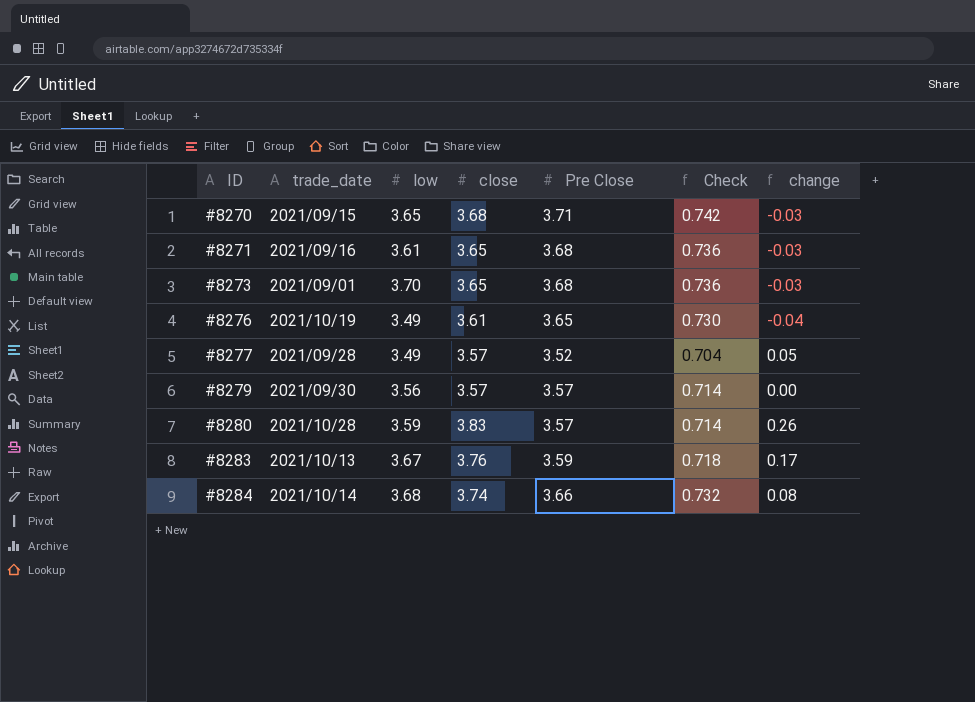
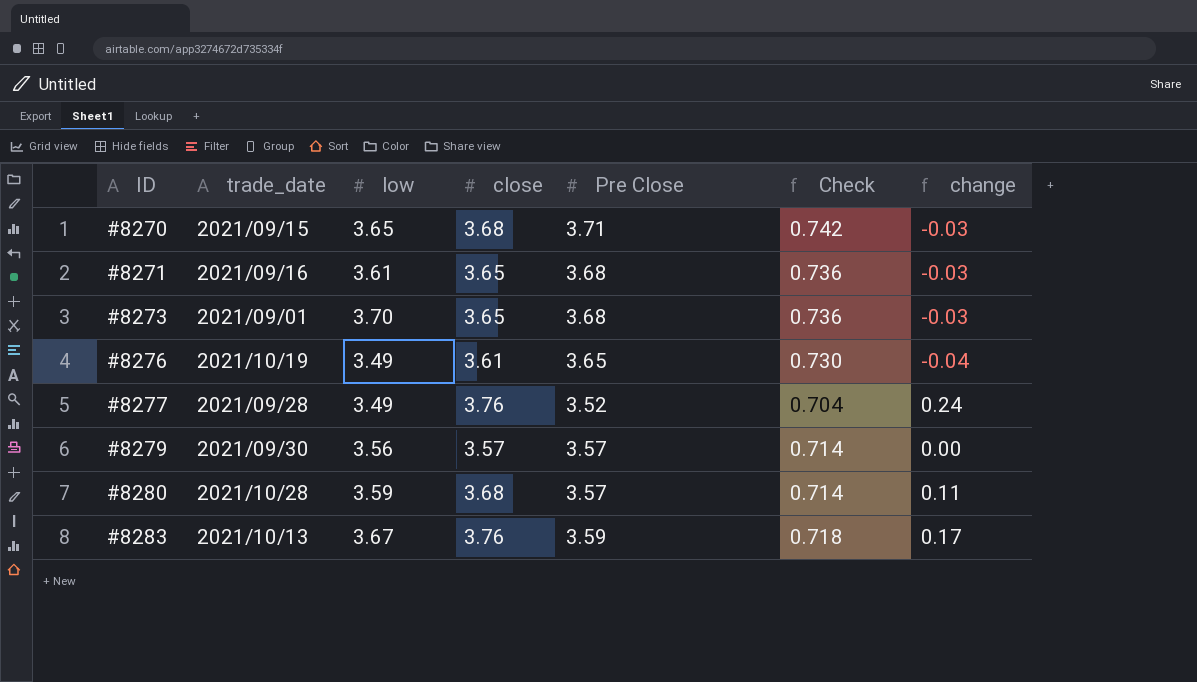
row #8284: 2021/10/14 | 3.68 | 3.74 | 3.66 | 0.732 | 0.08 -> none
#8277 | close: 3.57 -> 3.76
#8277 | change: 0.05 -> 0.24
#8280 | close: 3.83 -> 3.68
#8280 | change: 0.26 -> 0.11

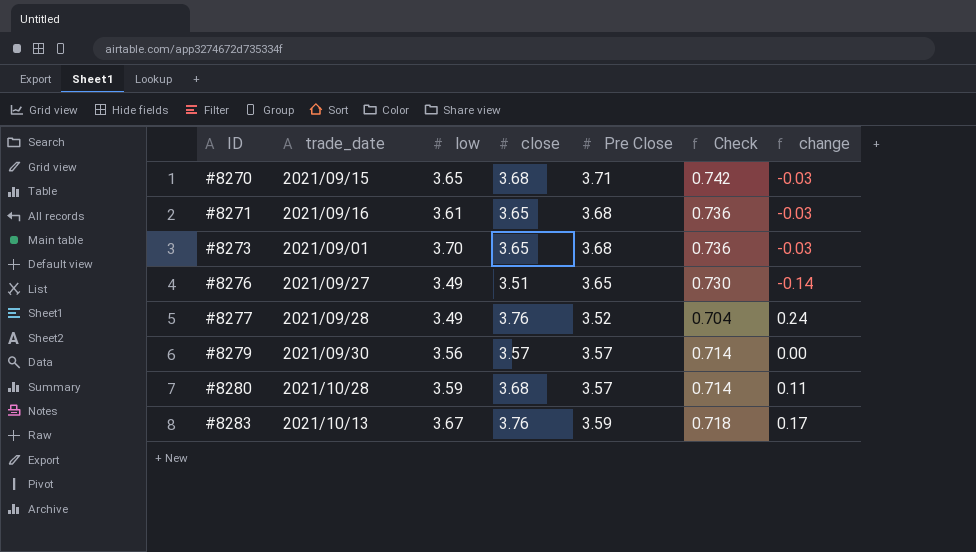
#8276 | trade_date: 2021/10/19 -> 2021/09/27
#8276 | close: 3.61 -> 3.51
#8276 | change: -0.04 -> -0.14

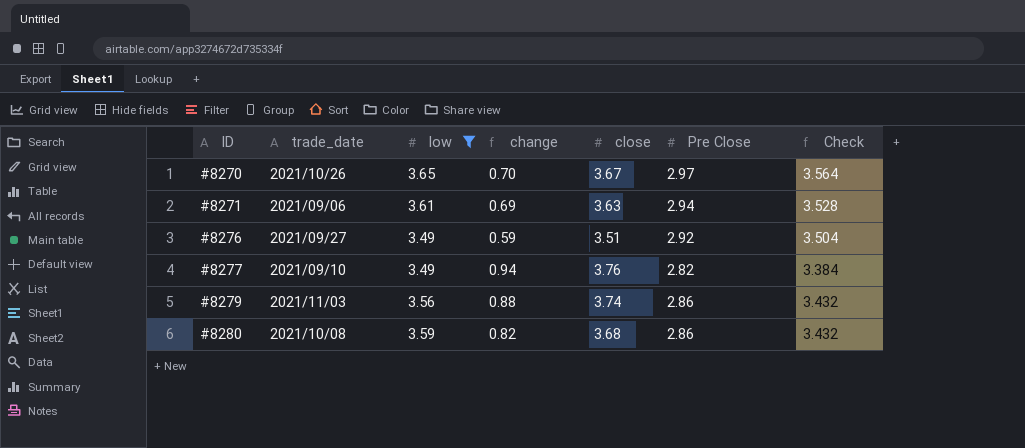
filter: none -> low <= 3.65
column change | position: 7 -> 4
column Check | formula: [Pre Close] * 0.2 -> [Pre Close] * 1.2
#8270 | trade_date: 2021/09/15 -> 2021/10/26
#8270 | change: -0.03 -> 0.70
#8270 | close: 3.68 -> 3.67
#8270 | Pre Close: 3.71 -> 2.97
#8271 | trade_date: 2021/09/16 -> 2021/09/06
#8271 | change: -0.03 -> 0.69
#8271 | close: 3.65 -> 3.63
#8271 | Pre Close: 3.68 -> 2.94
#8276 | change: -0.14 -> 0.59
#8276 | Pre Close: 3.65 -> 2.92
#8277 | trade_date: 2021/09/28 -> 2021/09/10
#8277 | change: 0.24 -> 0.94
#8277 | Pre Close: 3.52 -> 2.82
#8279 | trade_date: 2021/09/30 -> 2021/11/03
#8279 | change: 0.00 -> 0.88
#8279 | close: 3.57 -> 3.74
#8279 | Pre Close: 3.57 -> 2.86
#8280 | trade_date: 2021/10/28 -> 2021/10/08
#8280 | change: 0.11 -> 0.82
#8280 | Pre Close: 3.57 -> 2.86

